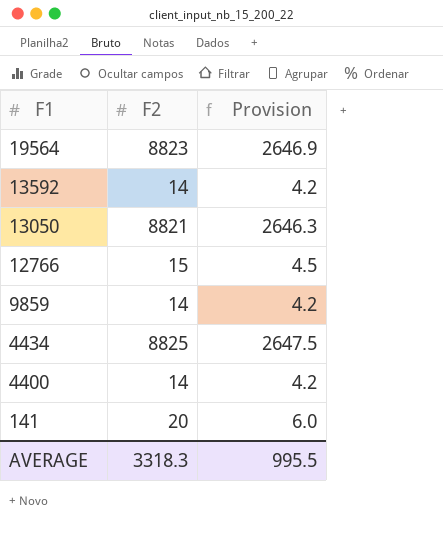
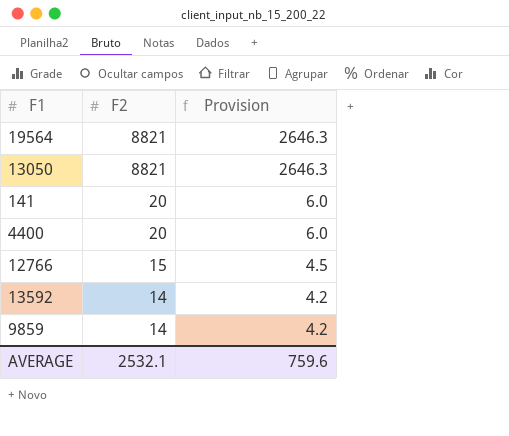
row order: F1 descending -> F2 descending
row 4434: 8825 | 2647.5 -> none
19564 | F2: 8823 -> 8821
19564 | Provision: 2646.9 -> 2646.3
4400 | F2: 14 -> 20
4400 | Provision: 4.2 -> 6.0
AVERAGE | F2: 3318.3 -> 2532.1
AVERAGE | Provision: 995.5 -> 759.6

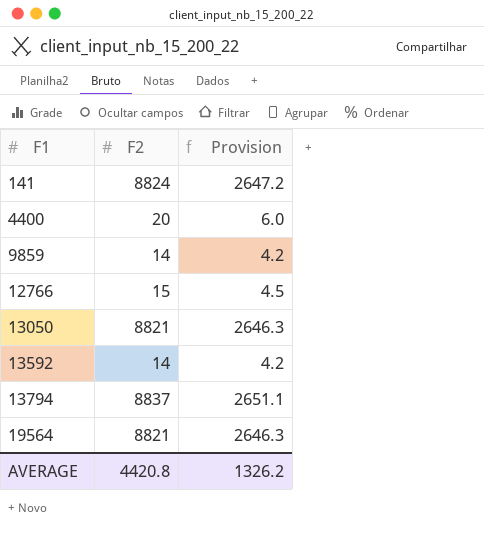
row order: F2 descending -> F1 ascending
141 | F2: 20 -> 8824
141 | Provision: 6.0 -> 2647.2
row 13794: none -> 8837 | 2651.1
AVERAGE | F2: 2532.1 -> 4420.8
AVERAGE | Provision: 759.6 -> 1326.2

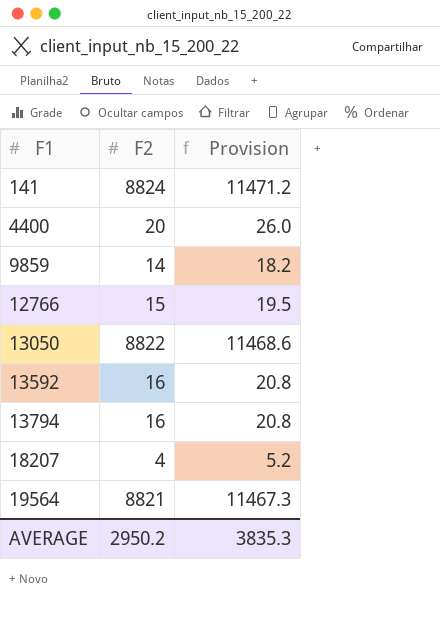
column Provision | formula: [F2] * 0.3 -> [F2] * 1.3
13050 | F2: 8821 -> 8822
13592 | F2: 14 -> 16
13794 | F2: 8837 -> 16
row 18207: none -> 4 | 5.2
AVERAGE | F2: 4420.8 -> 2950.2
AVERAGE | Provision: 1326.2 -> 3835.3

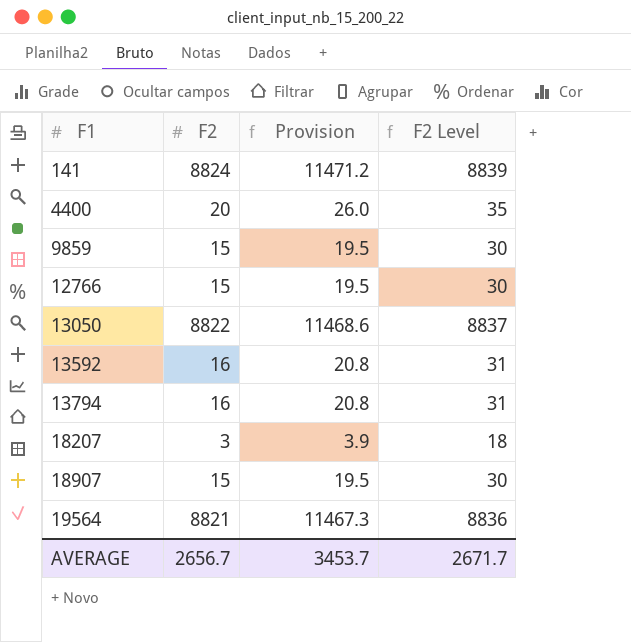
column F2 Level | formula: none -> [F2] + 15
9859 | F2: 14 -> 15
9859 | Provision: 18.2 -> 19.5
18207 | F2: 4 -> 3
18207 | Provision: 5.2 -> 3.9
row 18907: none -> 15 | 19.5 | 30
AVERAGE | F2: 2950.2 -> 2656.7
AVERAGE | Provision: 3835.3 -> 3453.7

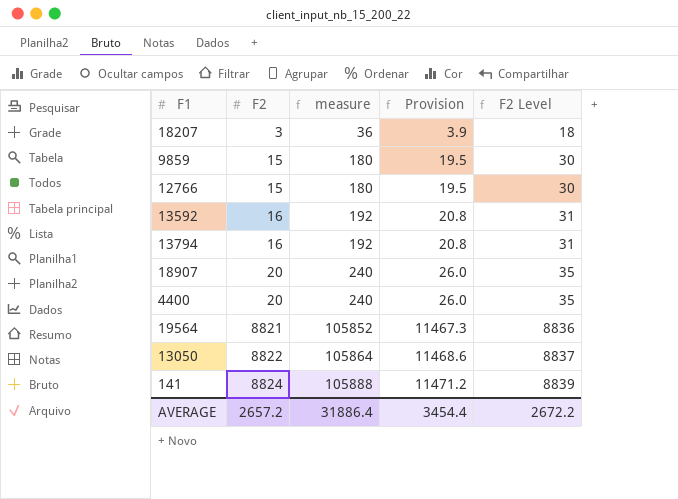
row order: F1 ascending -> F2 ascending
column measure | formula: none -> [F2] * 12
18907 | F2: 15 -> 20
18907 | Provision: 19.5 -> 26.0
18907 | F2 Level: 30 -> 35
AVERAGE | F2: 2656.7 -> 2657.2
AVERAGE | Provision: 3453.7 -> 3454.4
AVERAGE | F2 Level: 2671.7 -> 2672.2

